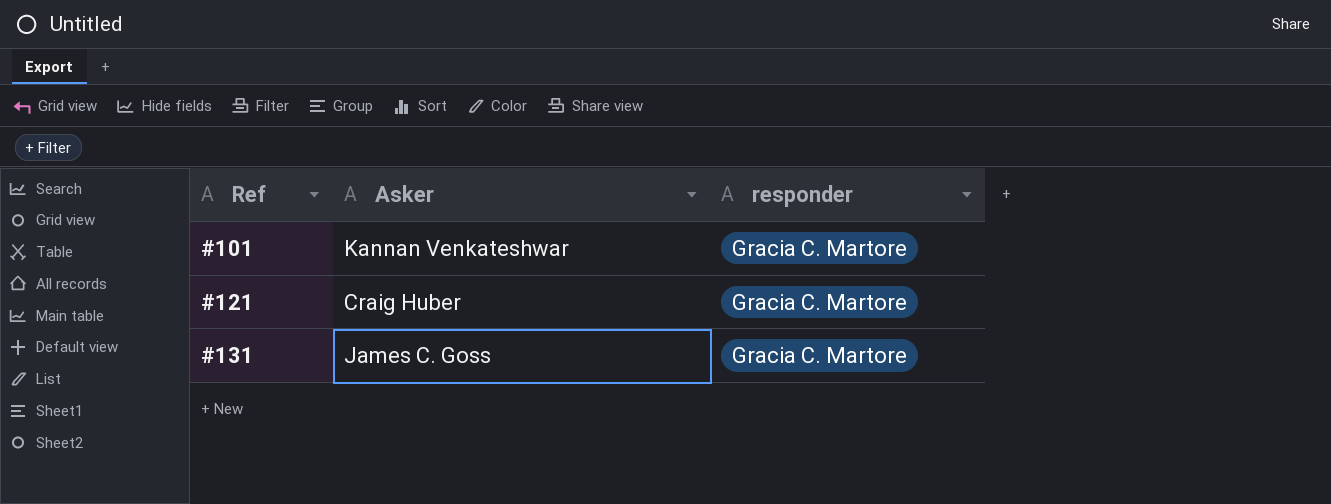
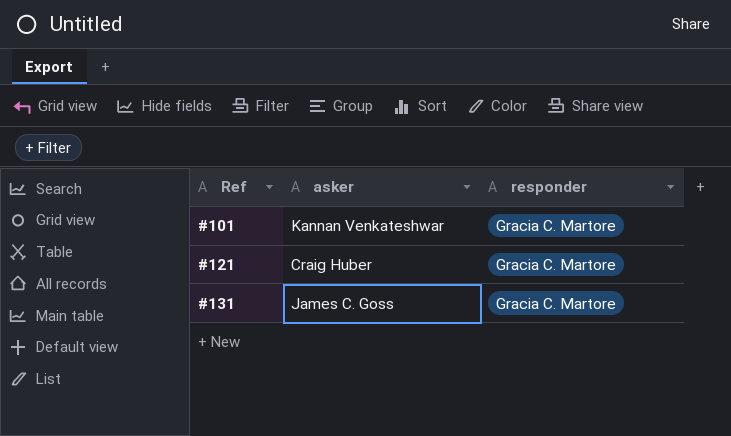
column name: Asker -> asker

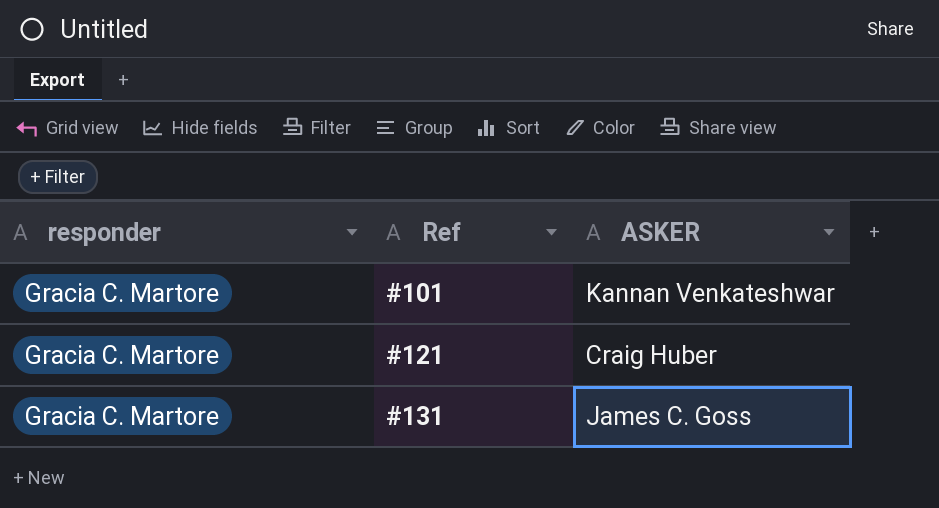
column responder | position: 3 -> 1
column name: asker -> ASKER

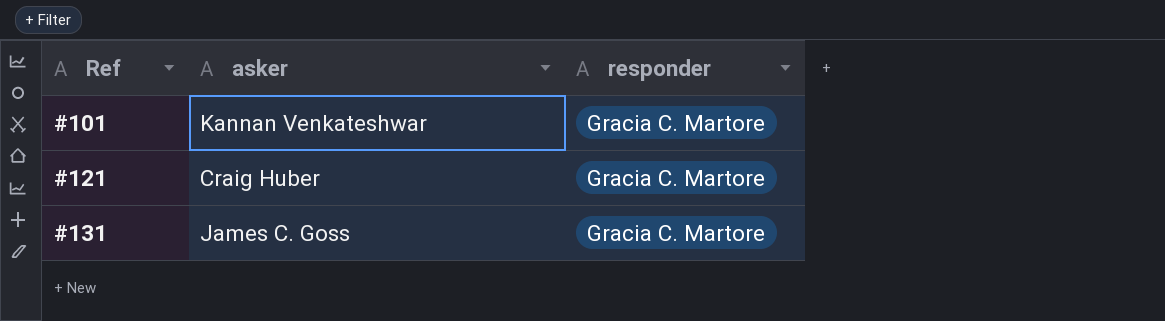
column name: ASKER -> asker
column responder | position: 1 -> 3

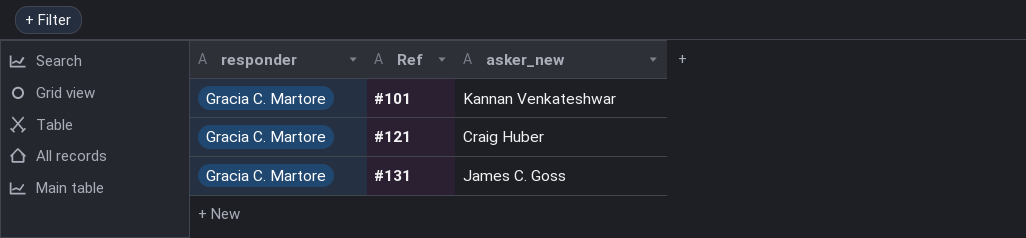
column responder | position: 3 -> 1
column name: asker -> asker_new

